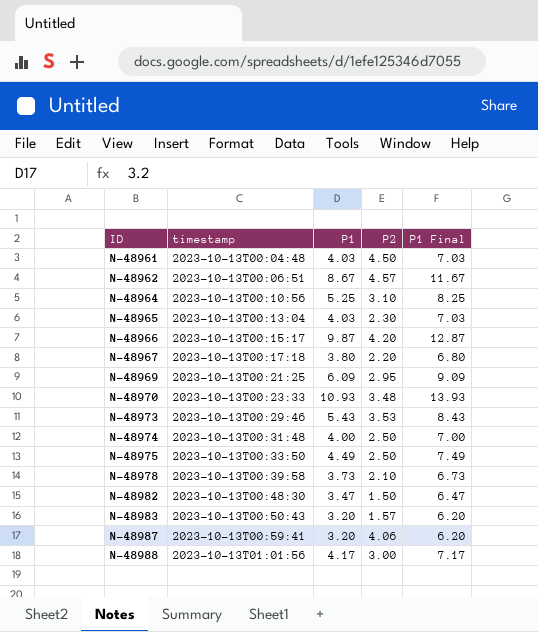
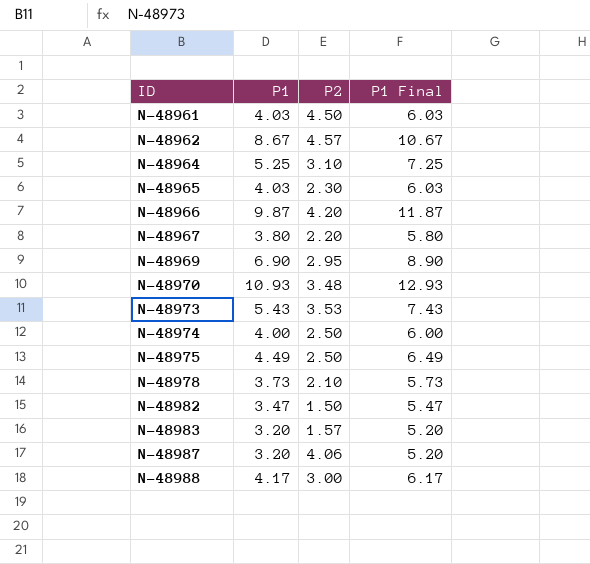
column timestamp | position: 2 -> none
column P1 Final | formula: [P1] + 3 -> [P1] + 2
N-48969 | P1: 6.09 -> 6.90

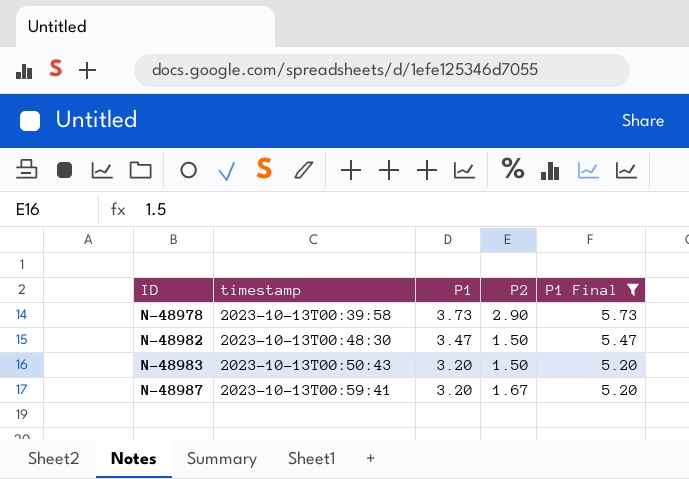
filter: none -> P1 Final <= 5.73
column timestamp | position: none -> 2
N-48978 | P2: 2.10 -> 2.90
N-48983 | P2: 1.57 -> 1.50
N-48987 | P2: 4.06 -> 1.67

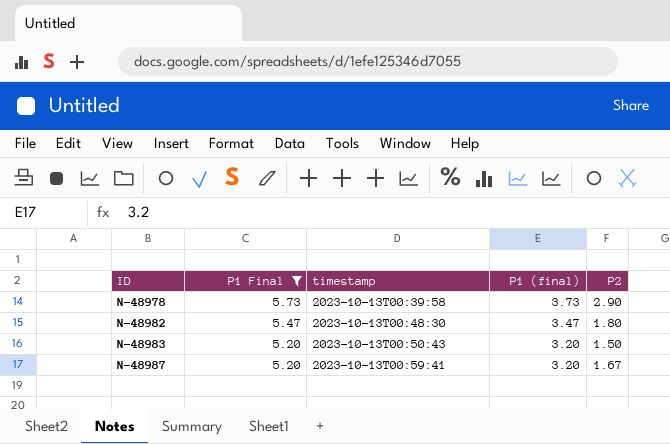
column P1 Final | position: 5 -> 2
column name: P1 -> P1 (final)
N-48982 | P2: 1.50 -> 1.80

